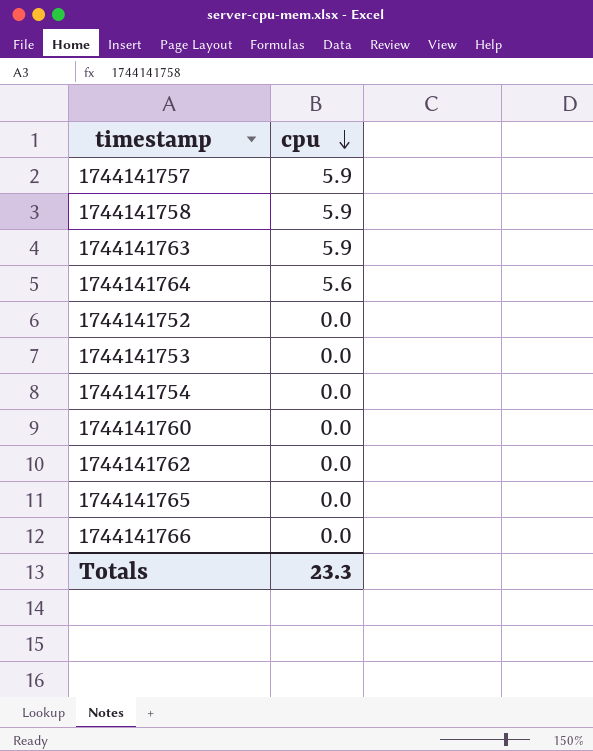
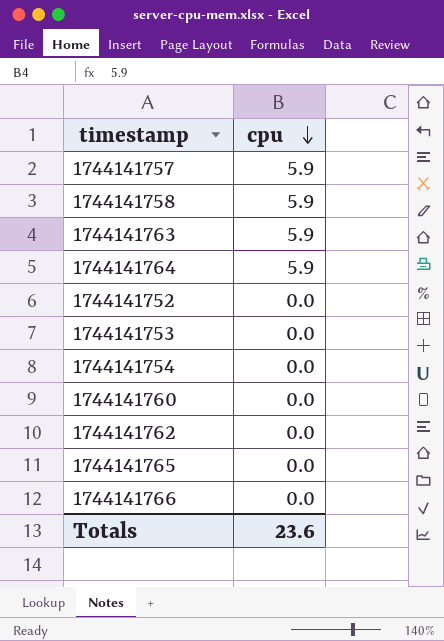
1744141764 | cpu: 5.6 -> 5.9
Totals | cpu: 23.3 -> 23.6

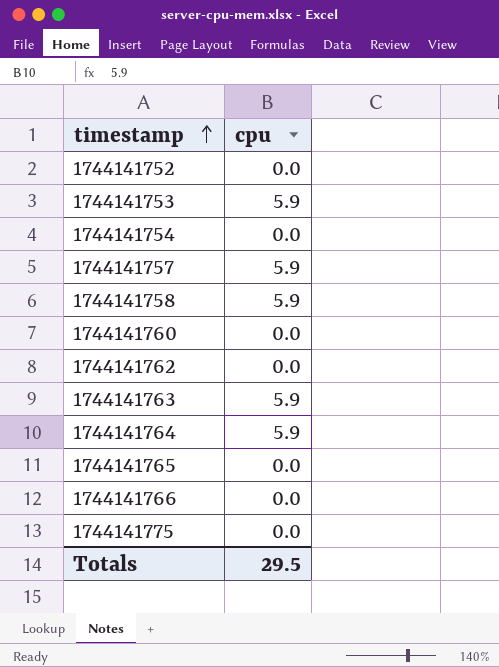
row order: cpu descending -> timestamp ascending
1744141753 | cpu: 0.0 -> 5.9
row 1744141775: none -> 0.0
Totals | cpu: 23.6 -> 29.5

